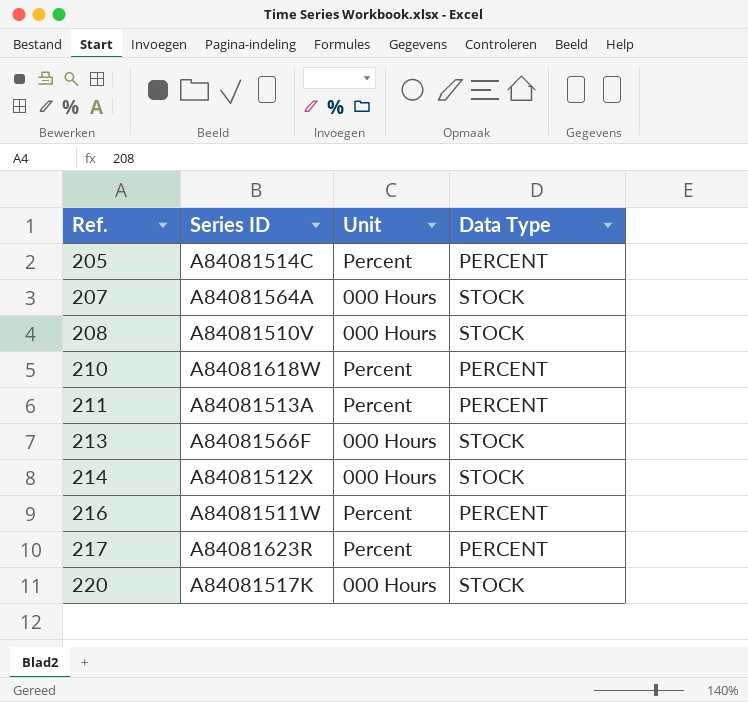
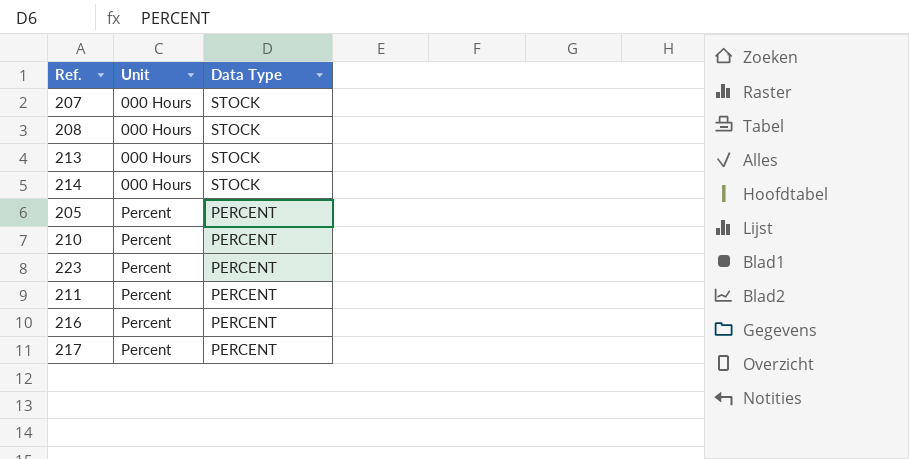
row order: Ref. ascending -> Unit ascending
column Series ID | position: 2 -> none
row 220: A84081517K | 000 Hours | STOCK -> none
row 223: none -> Percent | PERCENT

